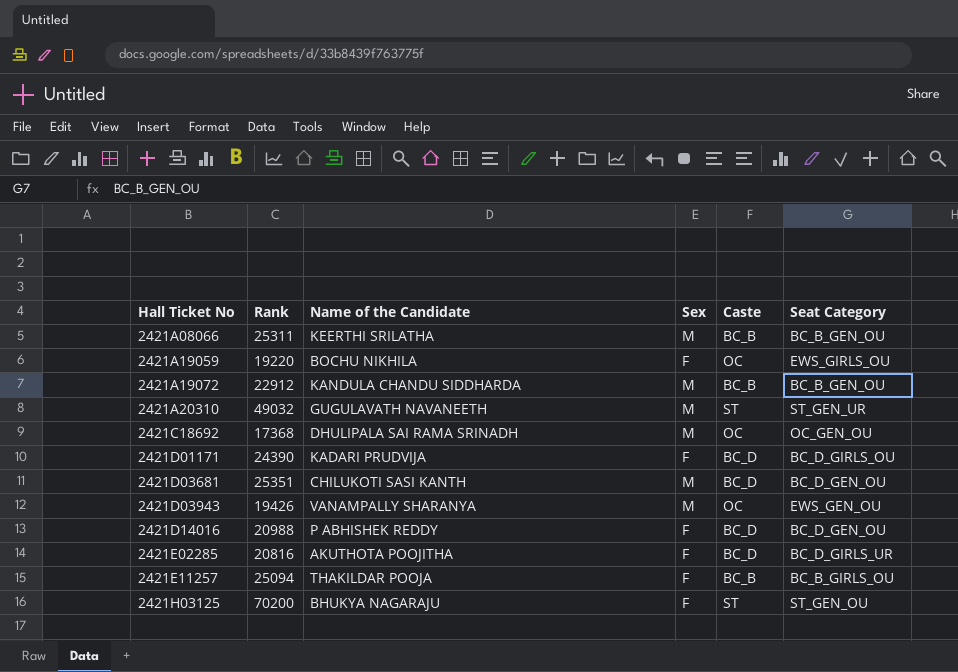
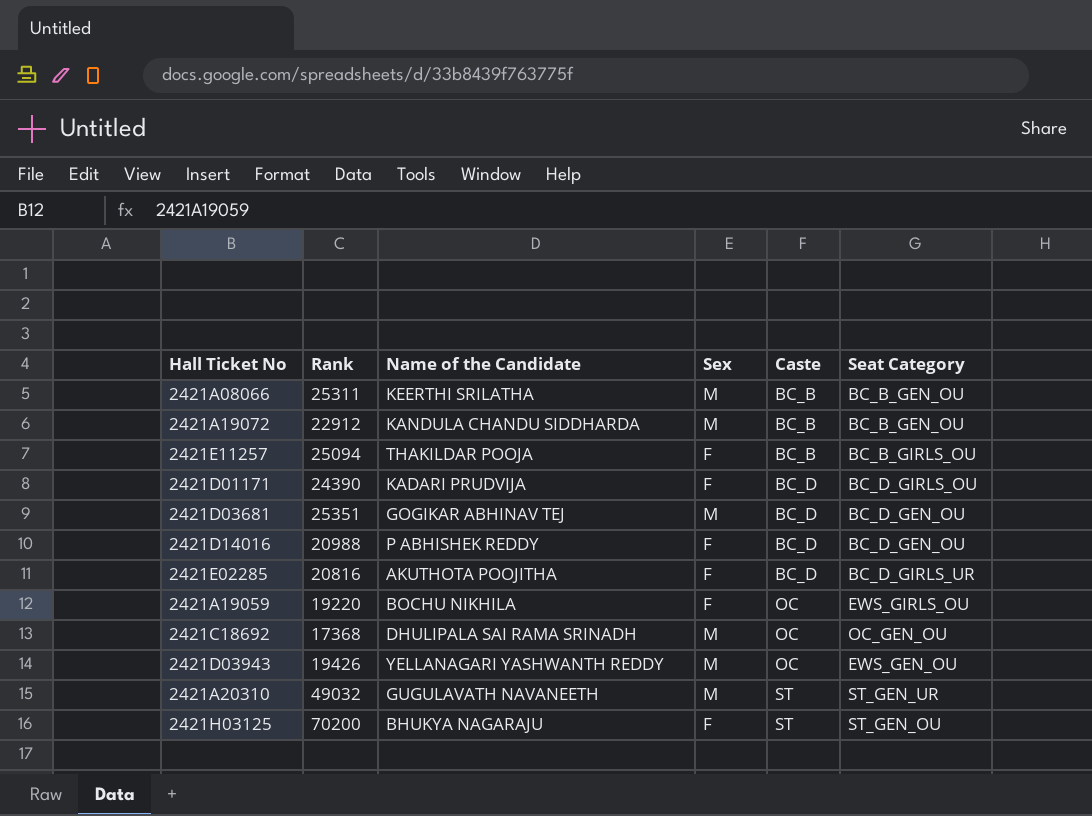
row order: Hall Ticket No ascending -> Caste ascending
2421D03681 | Name of the Candidate: CHILUKOTI SASI KANTH -> GOGIKAR ABHINAV TEJ
2421D03943 | Name of the Candidate: VANAMPALLY SHARANYA -> YELLANAGARI YASHWANTH REDDY

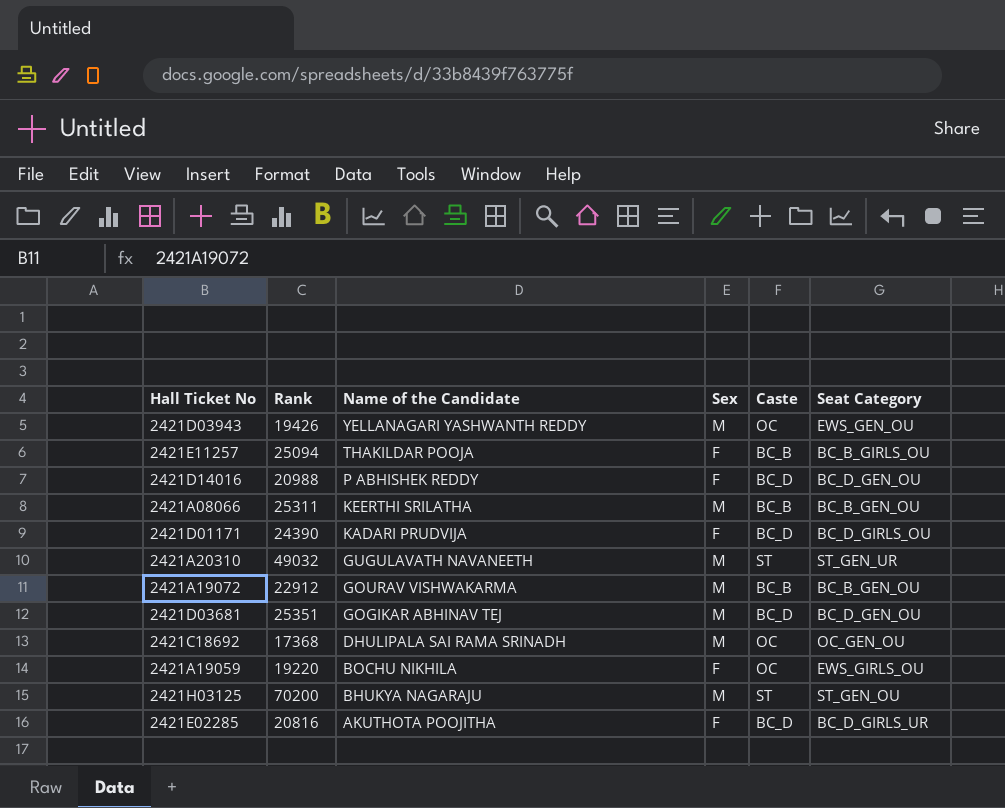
row order: Caste ascending -> Name of the Candidate descending
2421A19072 | Name of the Candidate: KANDULA CHANDU SIDDHARDA -> GOURAV VISHWAKARMA
2421H03125 | Sex: F -> M

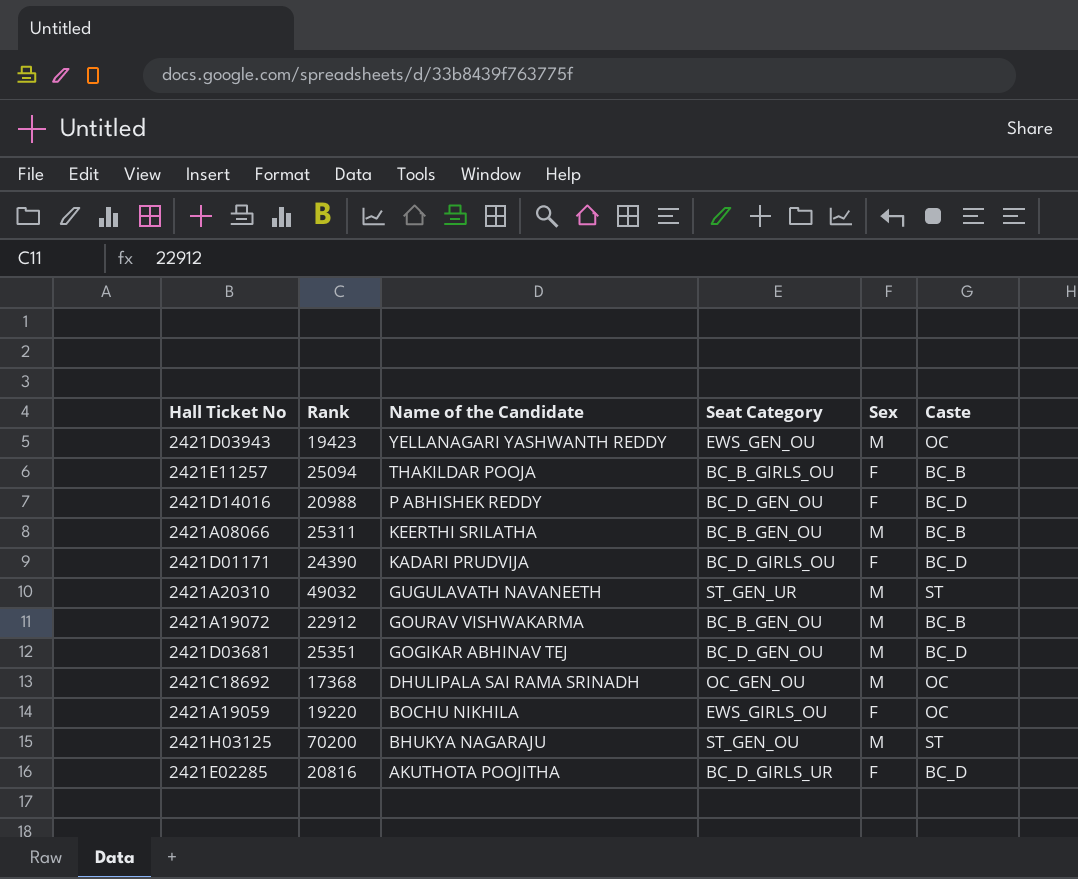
column Seat Category | position: 6 -> 4
2421D03943 | Rank: 19426 -> 19423

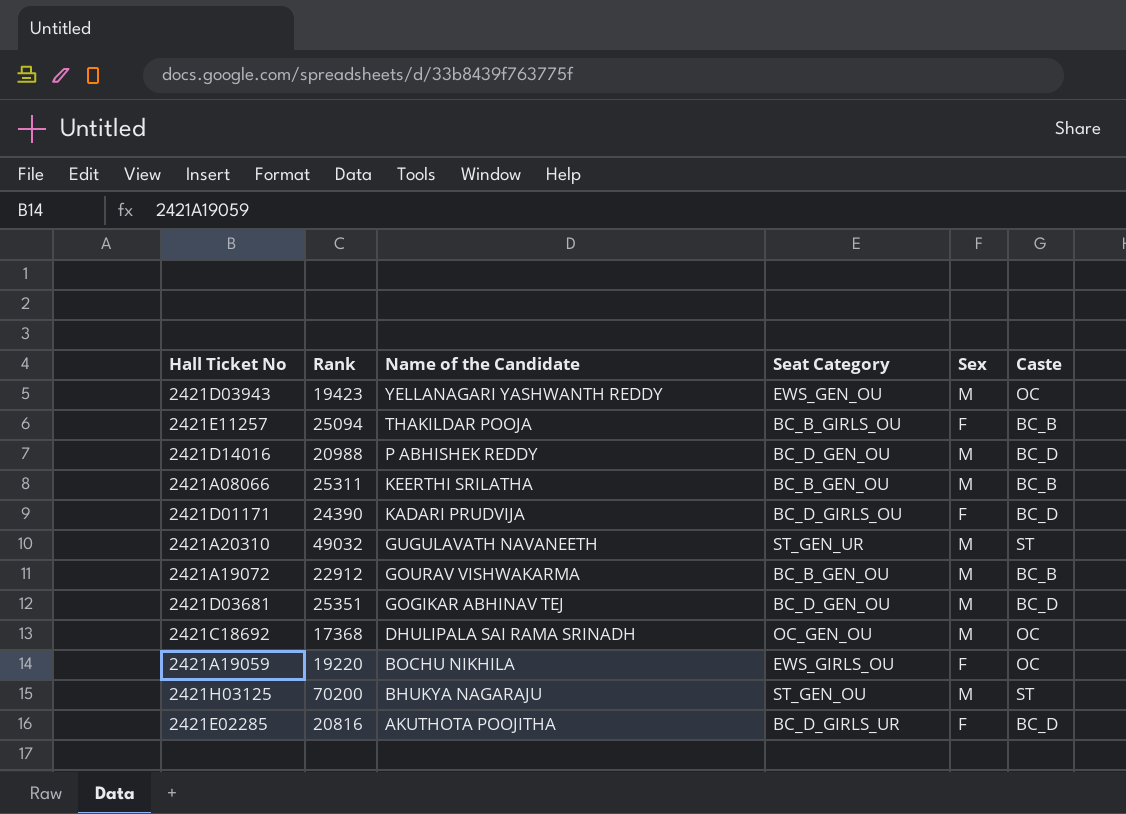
2421D14016 | Sex: F -> M

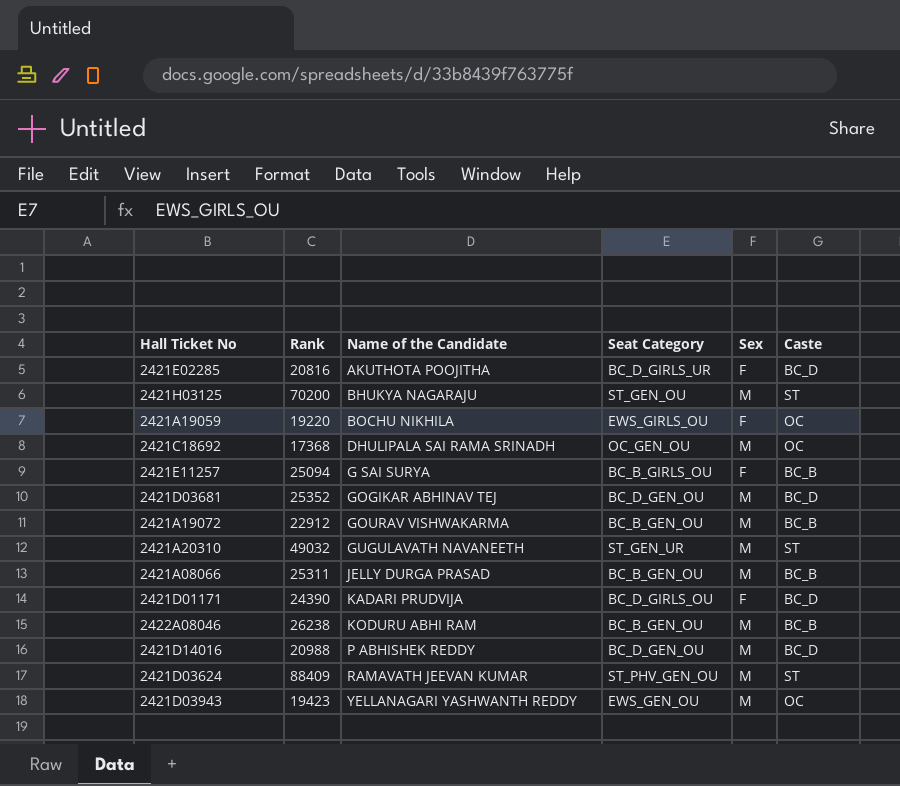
row order: Name of the Candidate descending -> Name of the Candidate ascending
2421E11257 | Name of the Candidate: THAKILDAR POOJA -> G SAI SURYA
2421D03681 | Rank: 25351 -> 25352
2421A08066 | Name of the Candidate: KEERTHI SRILATHA -> JELLY DURGA PRASAD
row 2422A08046: none -> 26238 | KODURU ABHI RAM | BC_B_GEN_OU | M | BC_B
row 2421D03624: none -> 88409 | RAMAVATH JEEVAN KUMAR | ST_PHV_GEN_OU | M | ST

